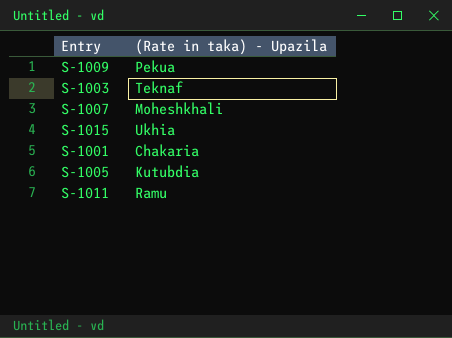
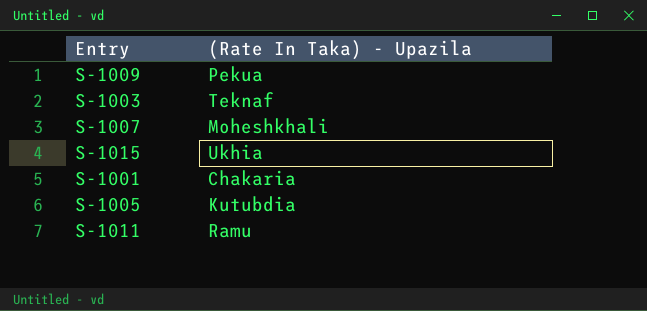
column name: (Rate in taka) - Upazila -> (Rate In Taka) - Upazila

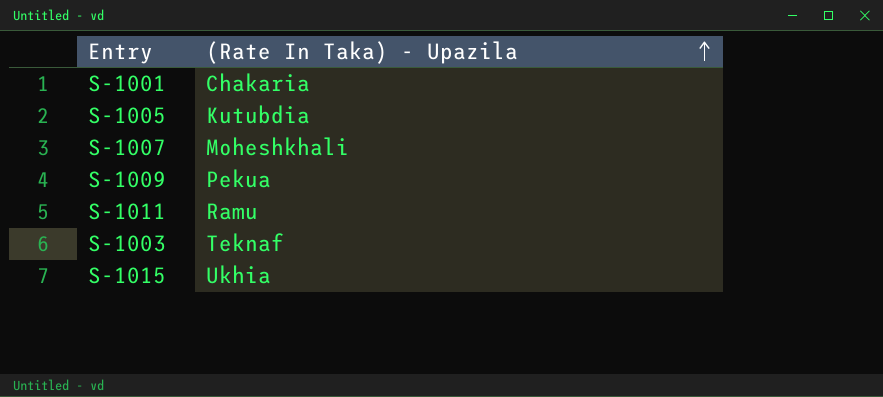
row order: none -> (Rate In Taka) - Upazila ascending

